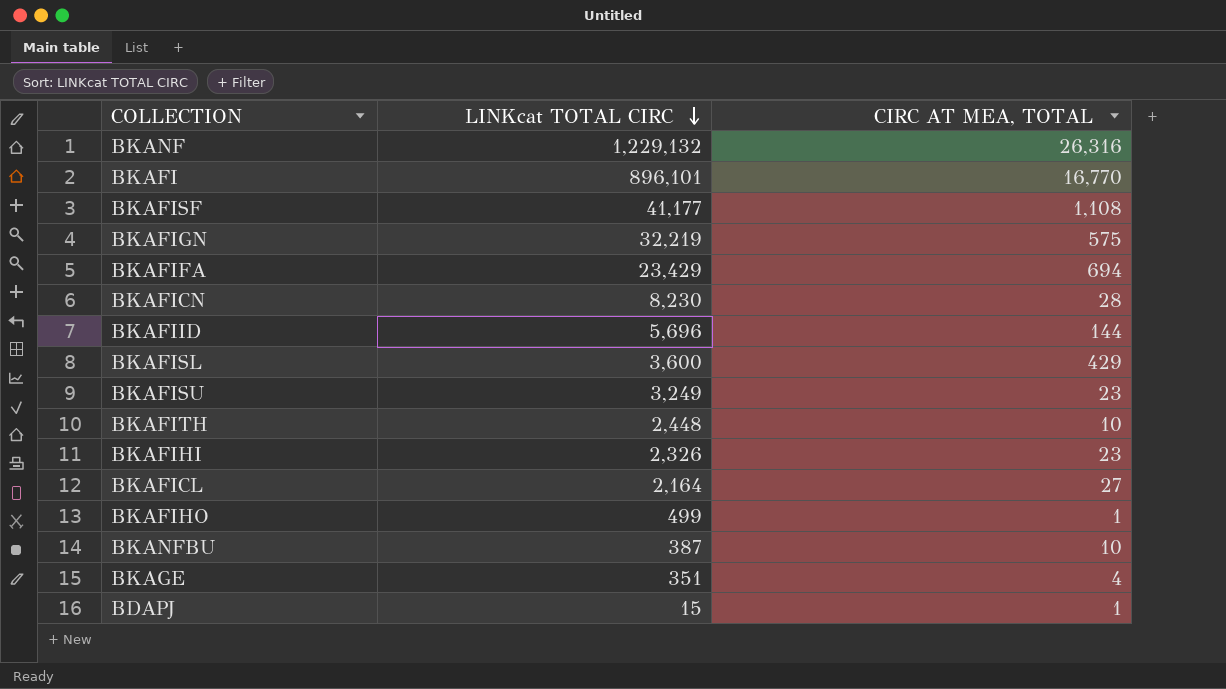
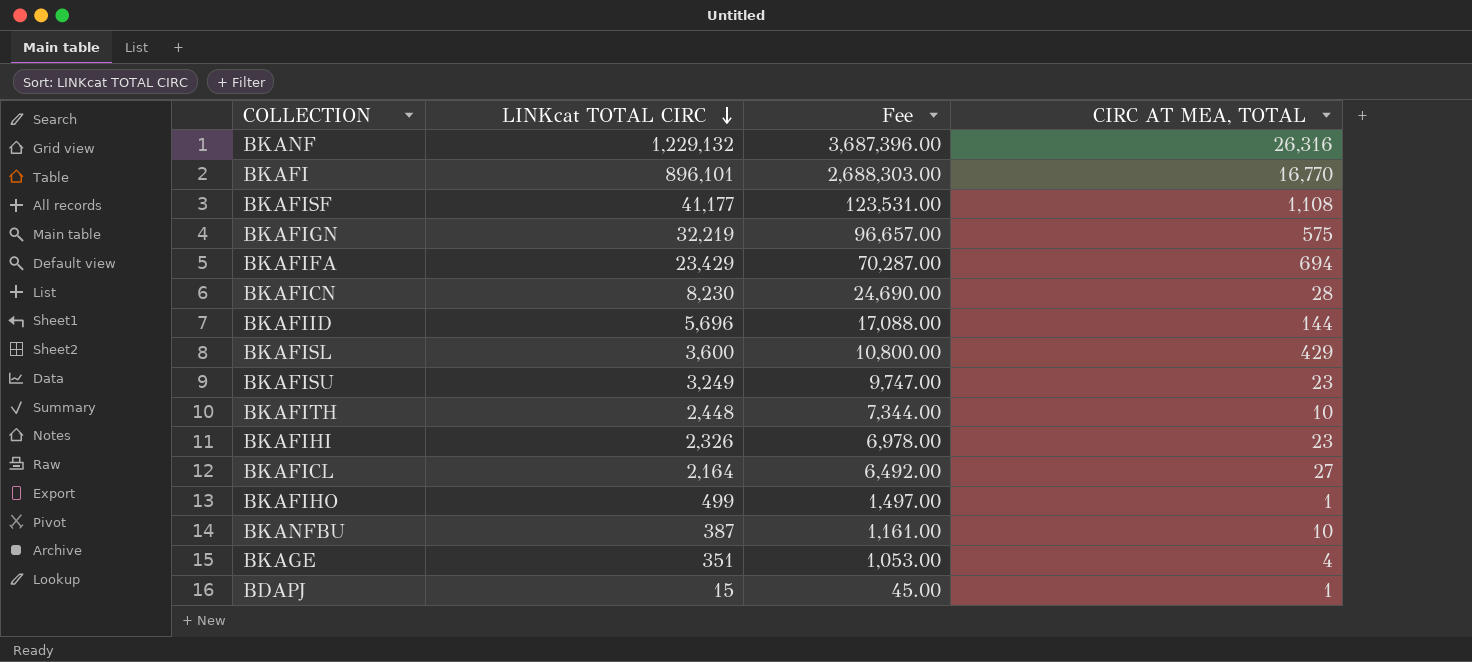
column Fee | formula: none -> [LINKcat TOTAL CIRC] * 3

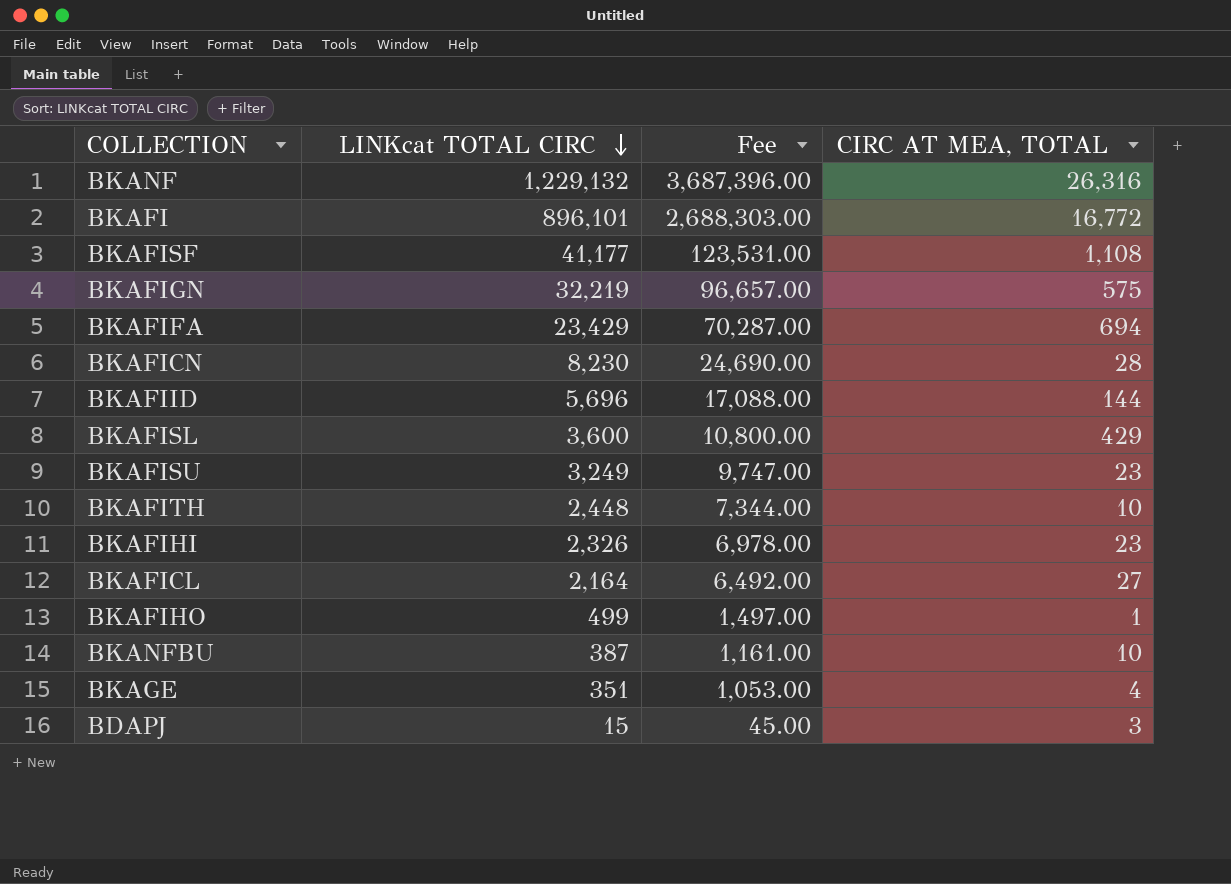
BKAFI | CIRC AT MEA, TOTAL: 16,770 -> 16,772
BDAPJ | CIRC AT MEA, TOTAL: 1 -> 3

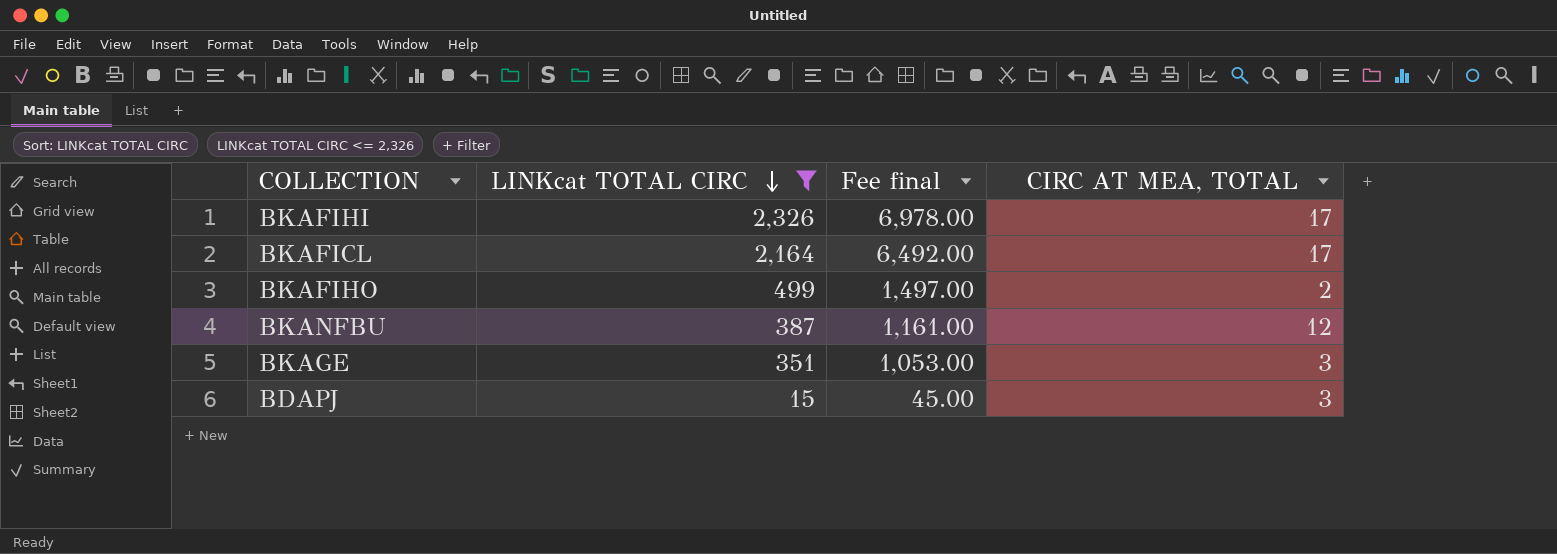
filter: none -> LINKcat TOTAL CIRC <= 2,326
column name: Fee -> Fee final
BKAFIHI | CIRC AT MEA, TOTAL: 23 -> 17
BKAFICL | CIRC AT MEA, TOTAL: 27 -> 17
BKAFIHO | CIRC AT MEA, TOTAL: 1 -> 2
BKANFBU | CIRC AT MEA, TOTAL: 10 -> 12
BKAGE | CIRC AT MEA, TOTAL: 4 -> 3

